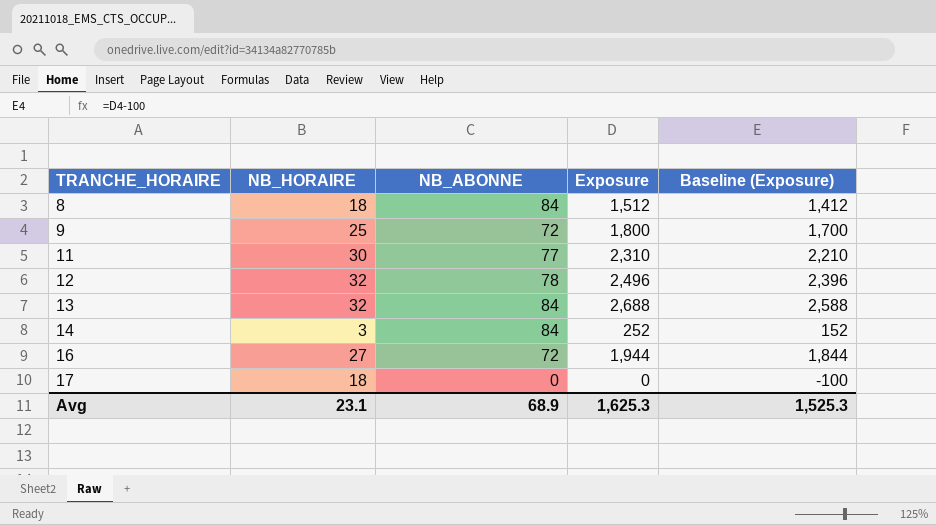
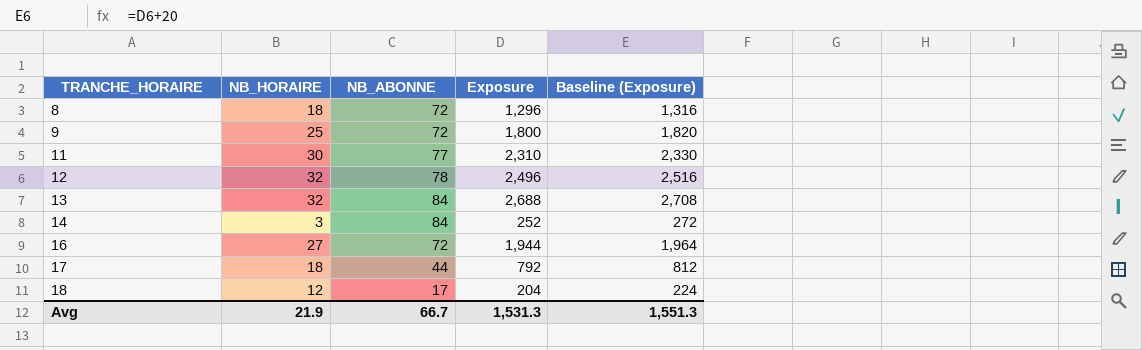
column Baseline (Exposure) | formula: [Exposure] - 100 -> [Exposure] + 20
8 | NB_ABONNE: 84 -> 72
8 | Exposure: 1,512 -> 1,296
17 | NB_ABONNE: 0 -> 44
17 | Exposure: 0 -> 792
row 18: none -> 12 | 17 | 204 | 224
Avg | NB_HORAIRE: 23.1 -> 21.9
Avg | NB_ABONNE: 68.9 -> 66.7
Avg | Exposure: 1,625.3 -> 1,531.3
Avg | Baseline (Exposure): 1,525.3 -> 1,551.3

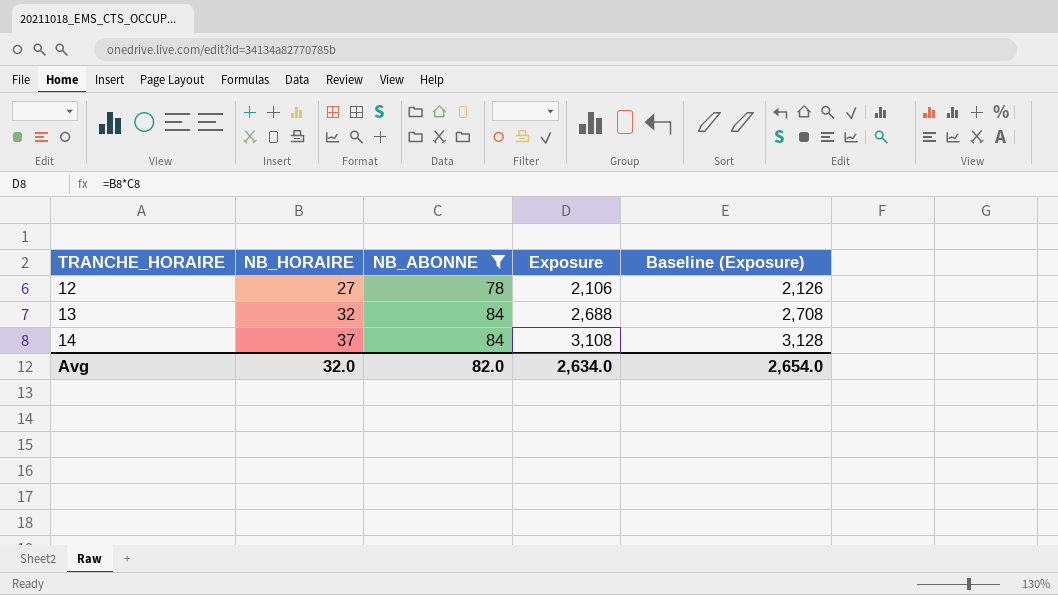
filter: none -> NB_ABONNE >= 78
12 | NB_HORAIRE: 32 -> 27
12 | Exposure: 2,496 -> 2,106
12 | Baseline (Exposure): 2,516 -> 2,126
14 | NB_HORAIRE: 3 -> 37
14 | Exposure: 252 -> 3,108
14 | Baseline (Exposure): 272 -> 3,128
Avg | NB_HORAIRE: 21.9 -> 32.0
Avg | NB_ABONNE: 66.7 -> 82.0
Avg | Exposure: 1,531.3 -> 2,634.0
Avg | Baseline (Exposure): 1,551.3 -> 2,654.0

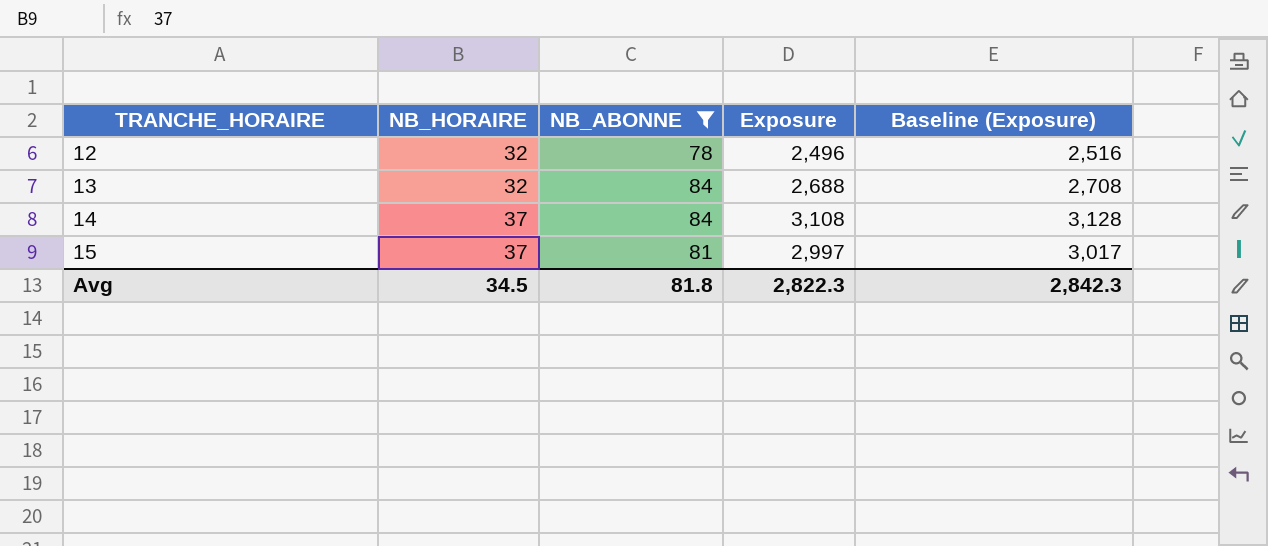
12 | NB_HORAIRE: 27 -> 32
12 | Exposure: 2,106 -> 2,496
12 | Baseline (Exposure): 2,126 -> 2,516
row 15: none -> 37 | 81 | 2,997 | 3,017
Avg | NB_HORAIRE: 32.0 -> 34.5
Avg | NB_ABONNE: 82.0 -> 81.8
Avg | Exposure: 2,634.0 -> 2,822.3
Avg | Baseline (Exposure): 2,654.0 -> 2,842.3

